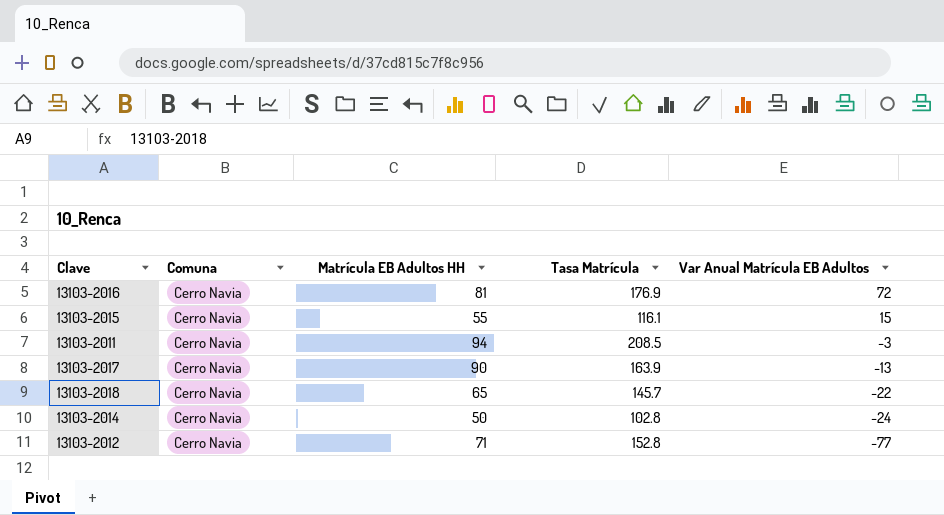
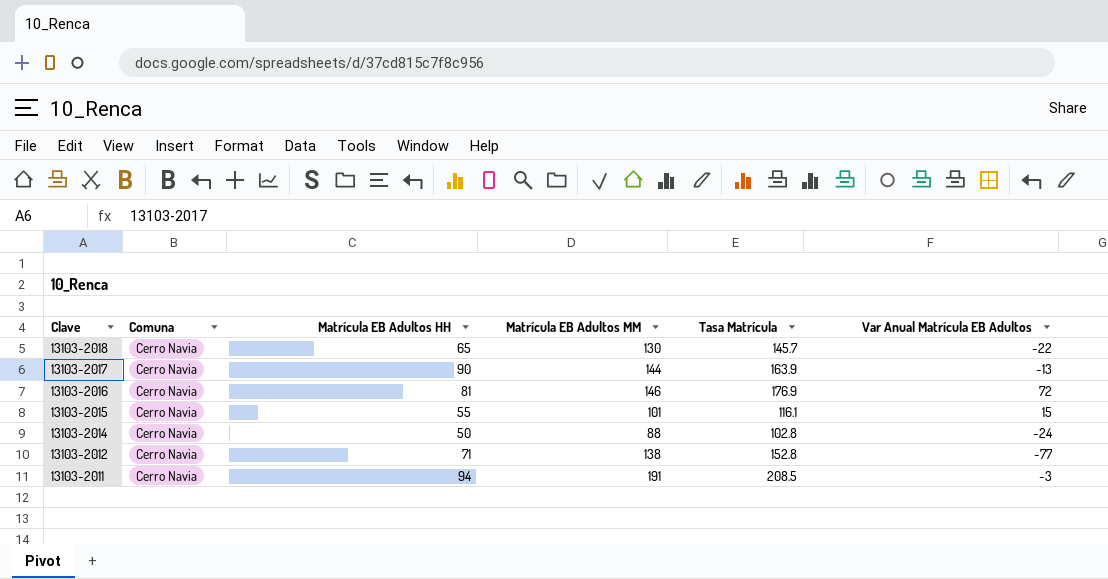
row order: Var Anual Matrícula EB Adultos descending -> Clave descending
column Matrícula EB Adultos MM | position: none -> 4

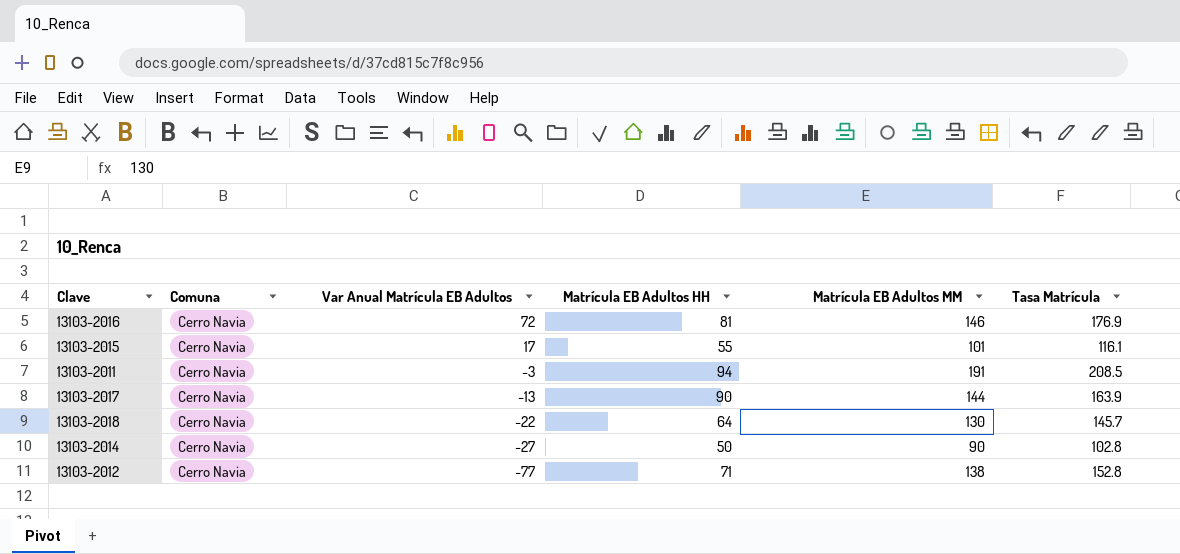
row order: Clave descending -> Var Anual Matrícula EB Adultos descending
column Var Anual Matrícula EB Adultos | position: 6 -> 3
13103-2015 | Var Anual Matrícula EB Adultos: 15 -> 17
13103-2018 | Matrícula EB Adultos HH: 65 -> 64
13103-2014 | Var Anual Matrícula EB Adultos: -24 -> -27
13103-2014 | Matrícula EB Adultos MM: 88 -> 90

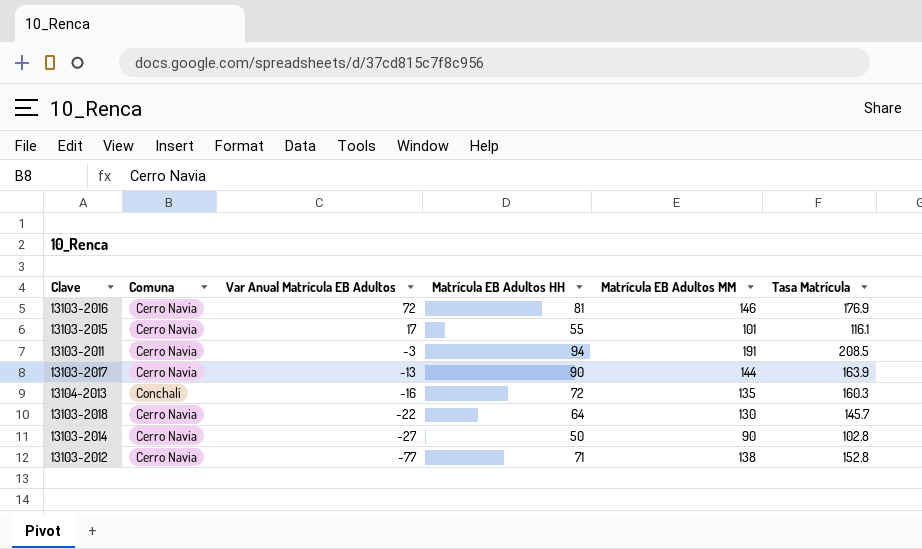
row 13104-2013: none -> Conchalí | -16 | 72 | 135 | 160.3

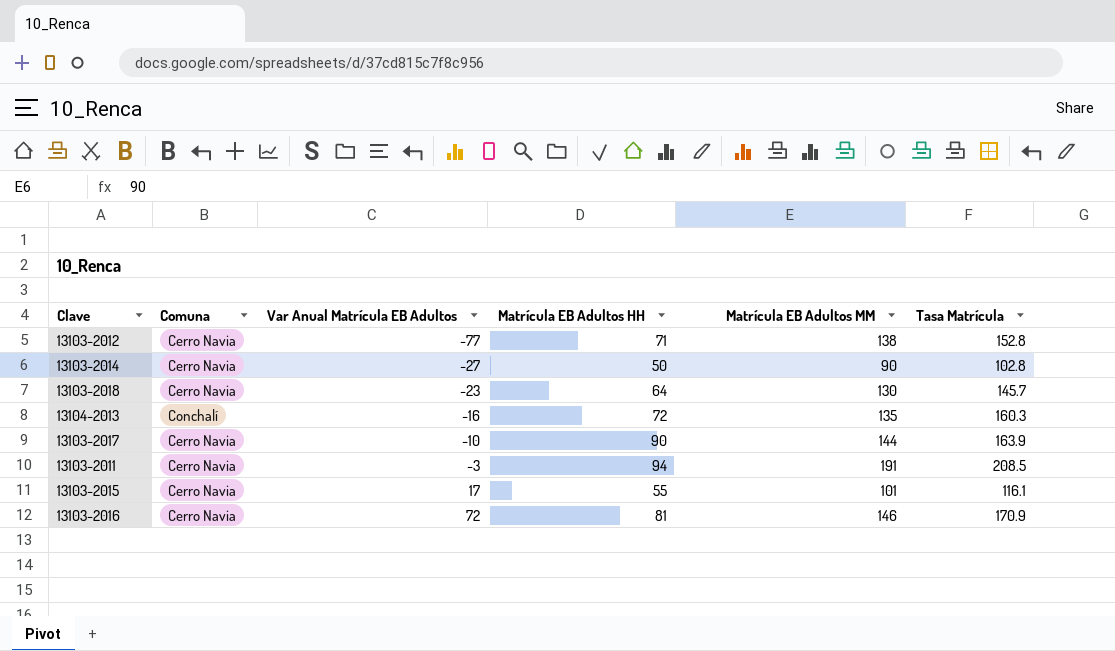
row order: Var Anual Matrícula EB Adultos descending -> Var Anual Matrícula EB Adultos ascending
13103-2018 | Var Anual Matrícula EB Adultos: -22 -> -23
13103-2017 | Var Anual Matrícula EB Adultos: -13 -> -10
13103-2016 | Tasa Matrícula: 176.9 -> 170.9

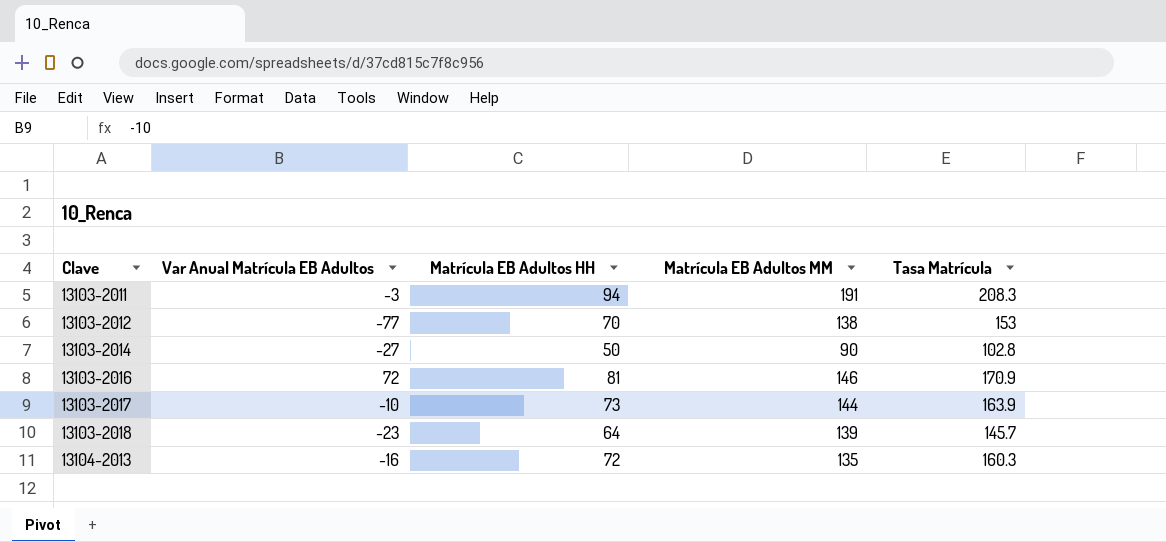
row order: Var Anual Matrícula EB Adultos ascending -> Clave ascending
column Comuna | position: 2 -> none
row 13103-2015: Cerro Navia | 17 | 55 | 101 | 116.1 -> none
13103-2011 | Tasa Matrícula: 208.5 -> 208.3
13103-2012 | Matrícula EB Adultos HH: 71 -> 70
13103-2012 | Tasa Matrícula: 152.8 -> 153
13103-2017 | Matrícula EB Adultos HH: 90 -> 73
13103-2018 | Matrícula EB Adultos MM: 130 -> 139

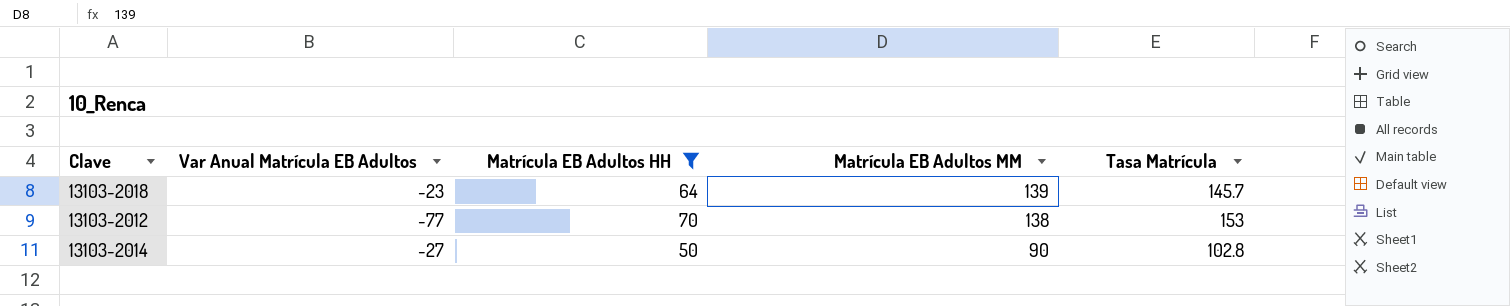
filter: none -> Matrícula EB Adultos HH <= 70
row order: Clave ascending -> Matrícula EB Adultos MM descending

